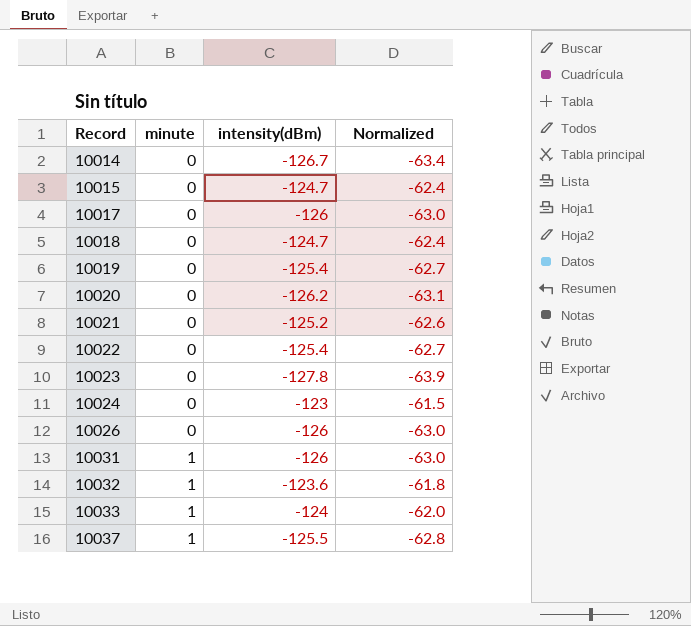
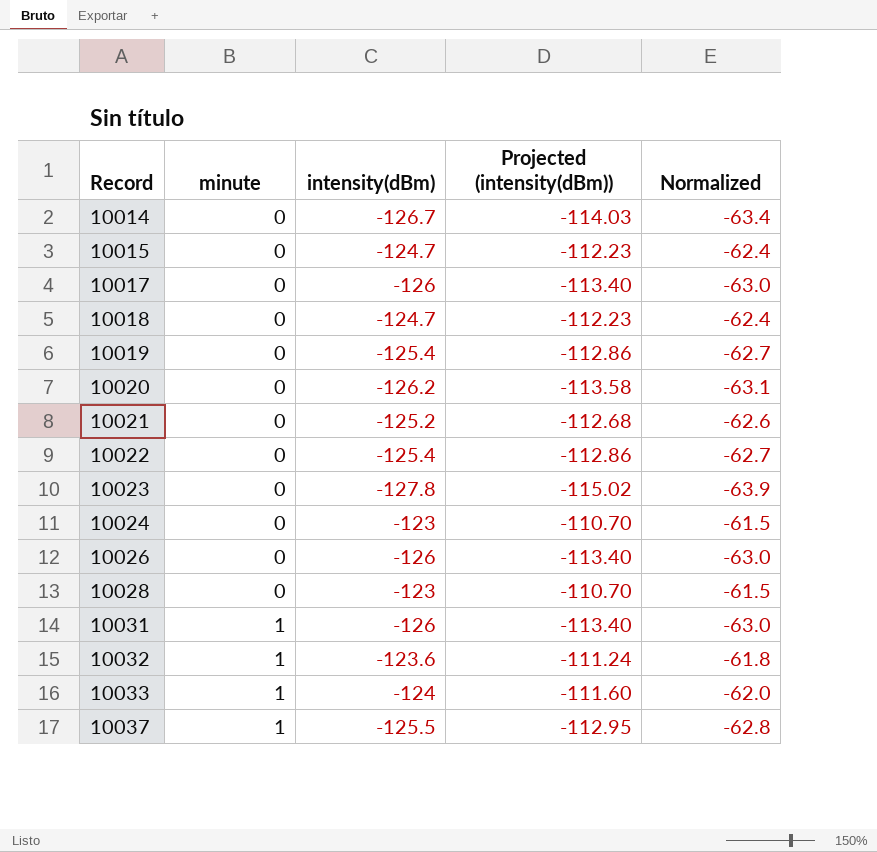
column Projected (intensity(dBm)) | formula: none -> [intensity(dBm)] * 0.9
row 10028: none -> 0 | -123 | -110.70 | -61.5

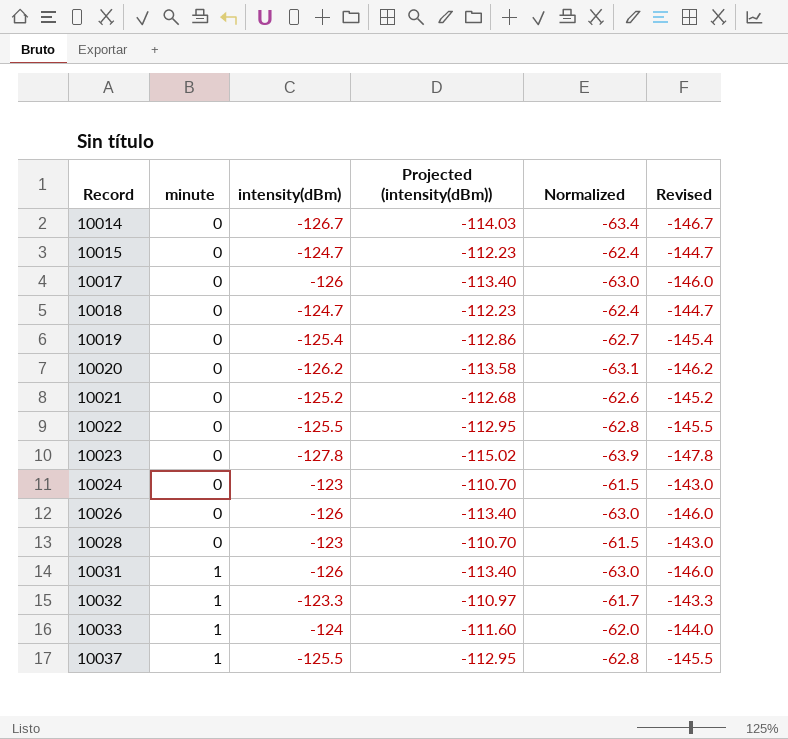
column Revised | formula: none -> [intensity(dBm)] - 20
10022 | intensity(dBm): -125.4 -> -125.5
10022 | Projected (intensity(dBm)): -112.86 -> -112.95
10022 | Normalized: -62.7 -> -62.8
10032 | intensity(dBm): -123.6 -> -123.3
10032 | Projected (intensity(dBm)): -111.24 -> -110.97
10032 | Normalized: -61.8 -> -61.7

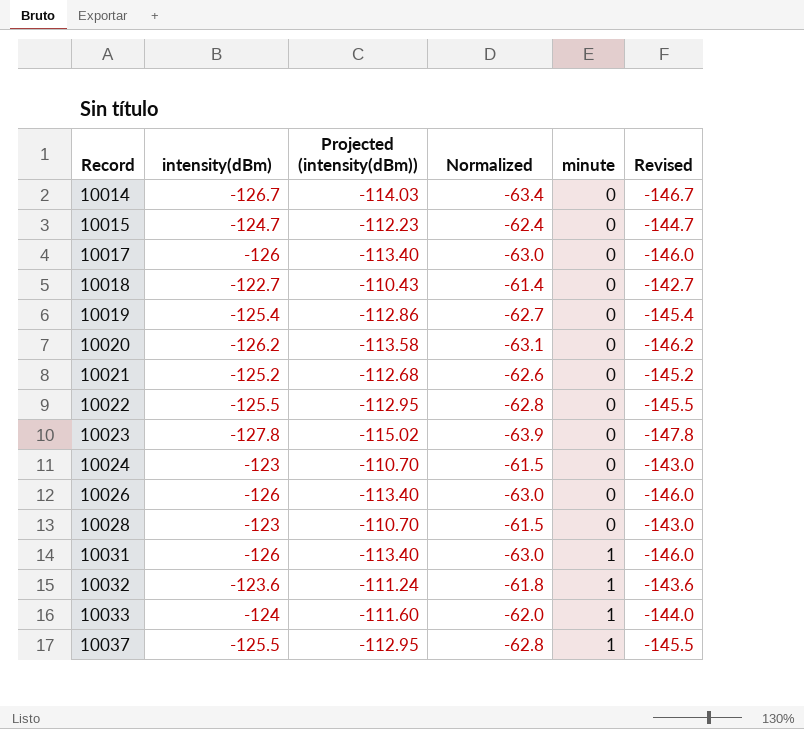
column minute | position: 2 -> 5
10018 | intensity(dBm): -124.7 -> -122.7
10018 | Projected (intensity(dBm)): -112.23 -> -110.43
10018 | Normalized: -62.4 -> -61.4
10018 | Revised: -144.7 -> -142.7
10032 | intensity(dBm): -123.3 -> -123.6
10032 | Projected (intensity(dBm)): -110.97 -> -111.24
10032 | Normalized: -61.7 -> -61.8
10032 | Revised: -143.3 -> -143.6

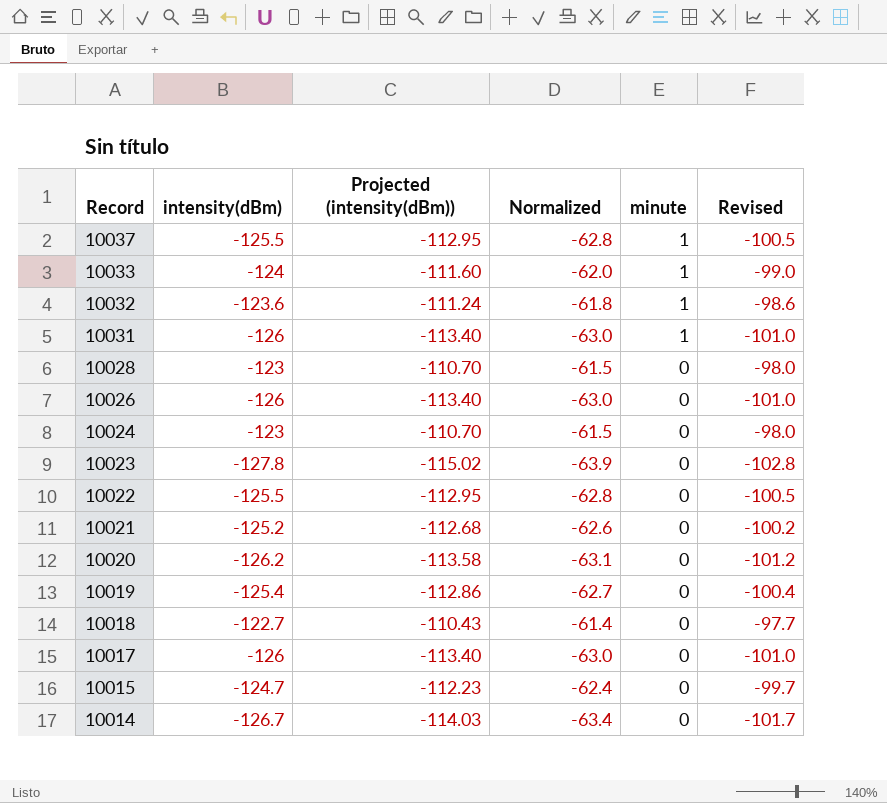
row order: Record ascending -> Record descending
column Revised | formula: [intensity(dBm)] - 20 -> [intensity(dBm)] + 25

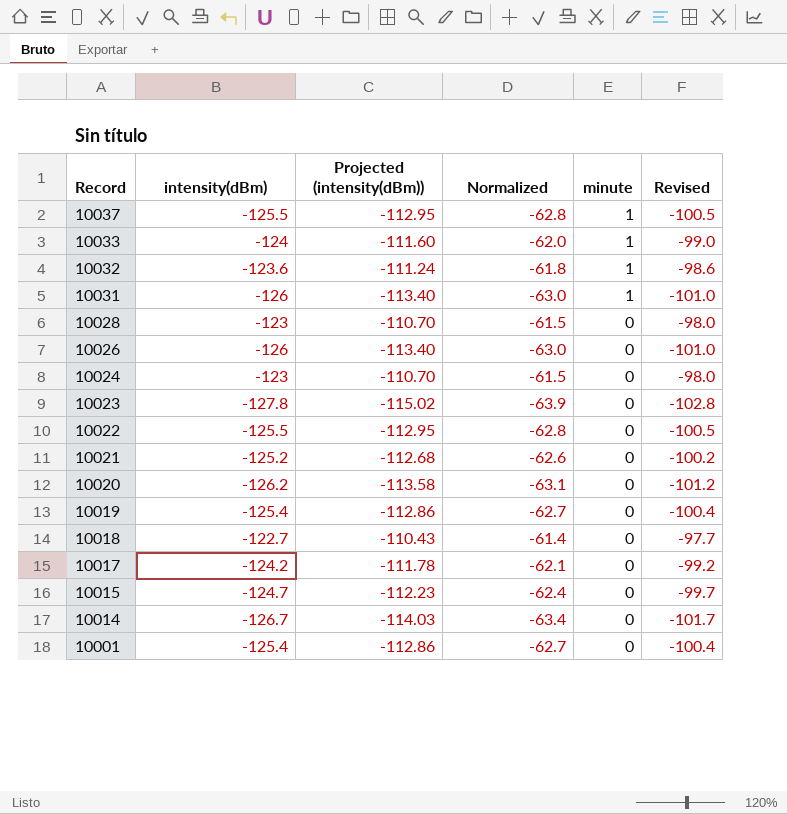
10017 | intensity(dBm): -126 -> -124.2
10017 | Projected (intensity(dBm)): -113.40 -> -111.78
10017 | Normalized: -63.0 -> -62.1
10017 | Revised: -101.0 -> -99.2
row 10001: none -> -125.4 | -112.86 | -62.7 | 0 | -100.4

